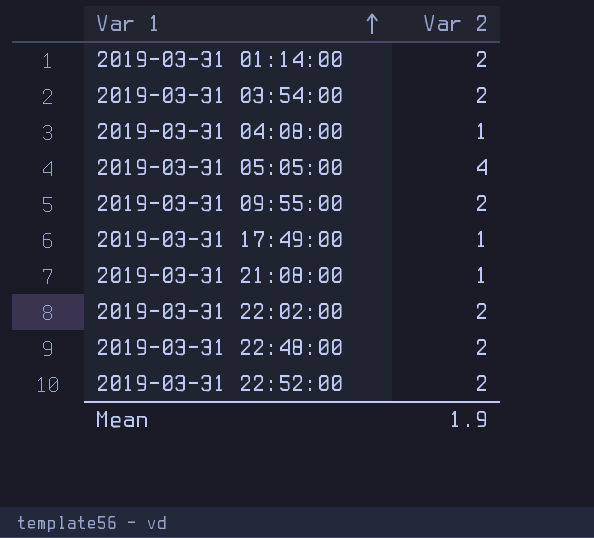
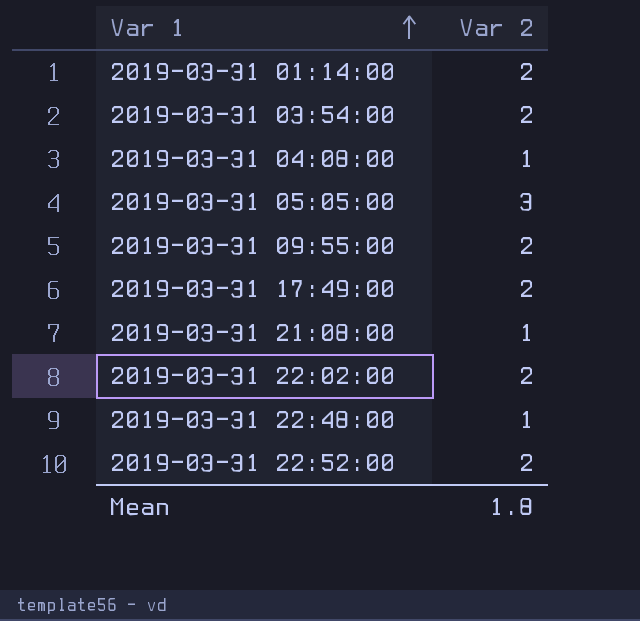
2019-03-31 05:05:00 | Var 2: 4 -> 3
2019-03-31 17:49:00 | Var 2: 1 -> 2
2019-03-31 22:48:00 | Var 2: 2 -> 1
Mean | Var 2: 1.9 -> 1.8

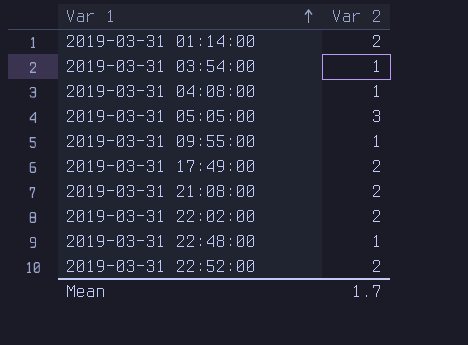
2019-03-31 03:54:00 | Var 2: 2 -> 1
2019-03-31 09:55:00 | Var 2: 2 -> 1
2019-03-31 21:08:00 | Var 2: 1 -> 2
Mean | Var 2: 1.8 -> 1.7

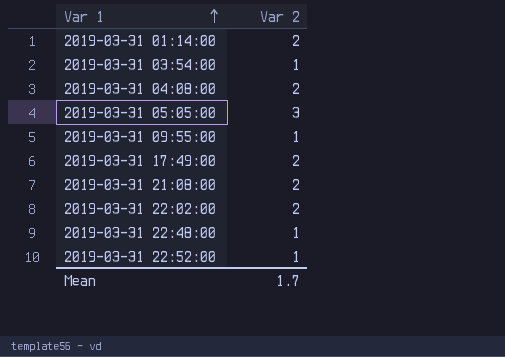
2019-03-31 04:08:00 | Var 2: 1 -> 2
2019-03-31 22:52:00 | Var 2: 2 -> 1

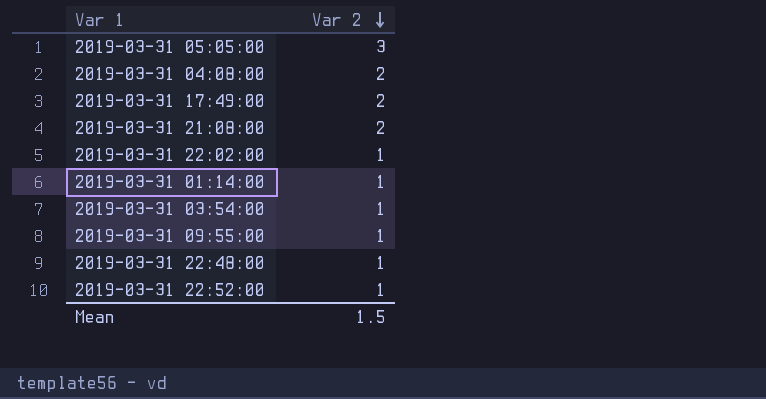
row order: Var 1 ascending -> Var 2 descending
2019-03-31 22:02:00 | Var 2: 2 -> 1
2019-03-31 01:14:00 | Var 2: 2 -> 1
Mean | Var 2: 1.7 -> 1.5

